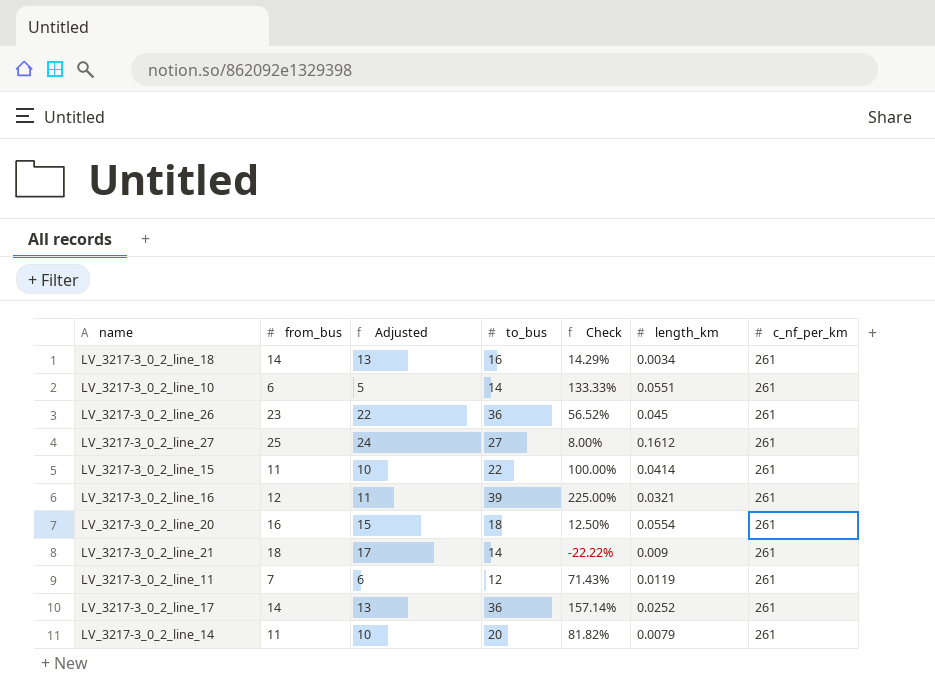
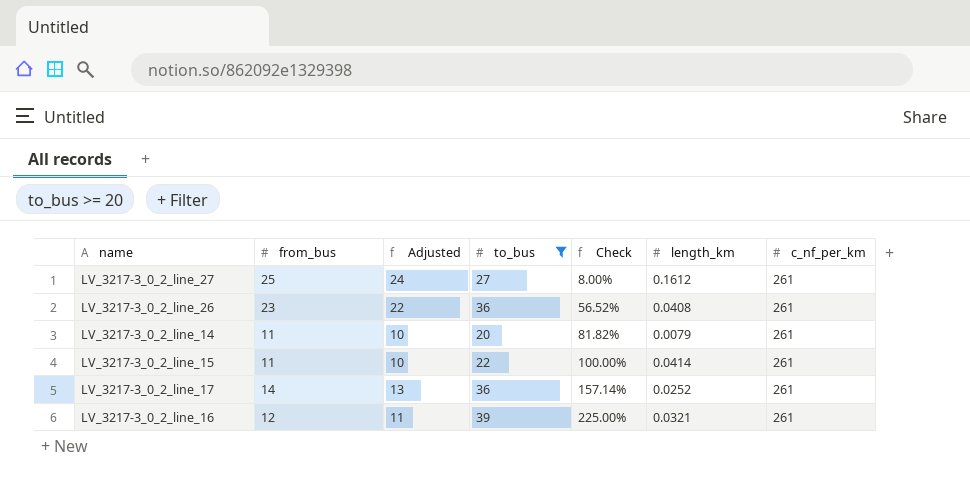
filter: none -> to_bus >= 20
row order: none -> Check ascending
LV_3217-3_0_2_line_26 | length_km: 0.045 -> 0.0408

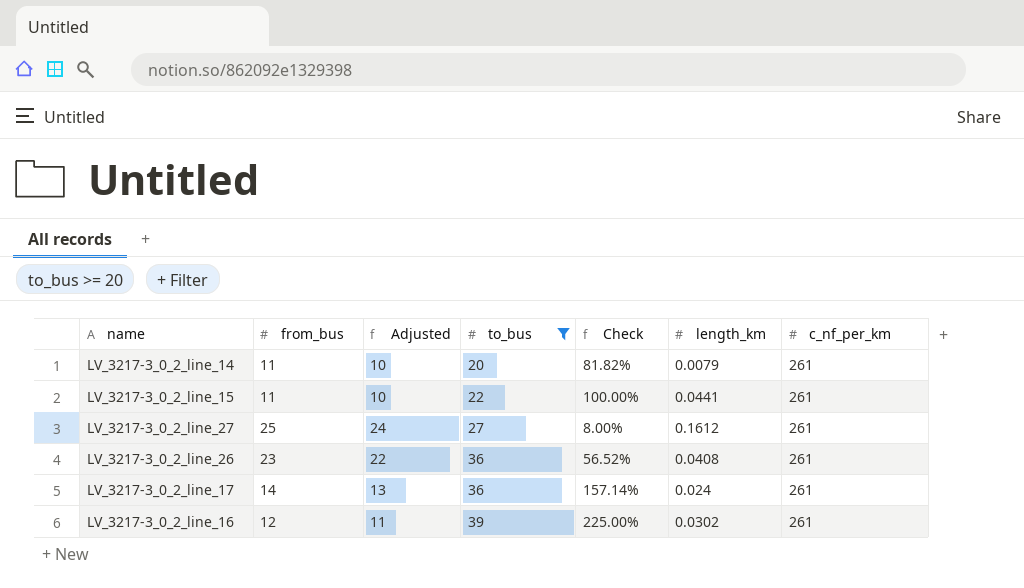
row order: Check ascending -> to_bus ascending
LV_3217-3_0_2_line_15 | length_km: 0.0414 -> 0.0441
LV_3217-3_0_2_line_17 | length_km: 0.0252 -> 0.024
LV_3217-3_0_2_line_16 | length_km: 0.0321 -> 0.0302

